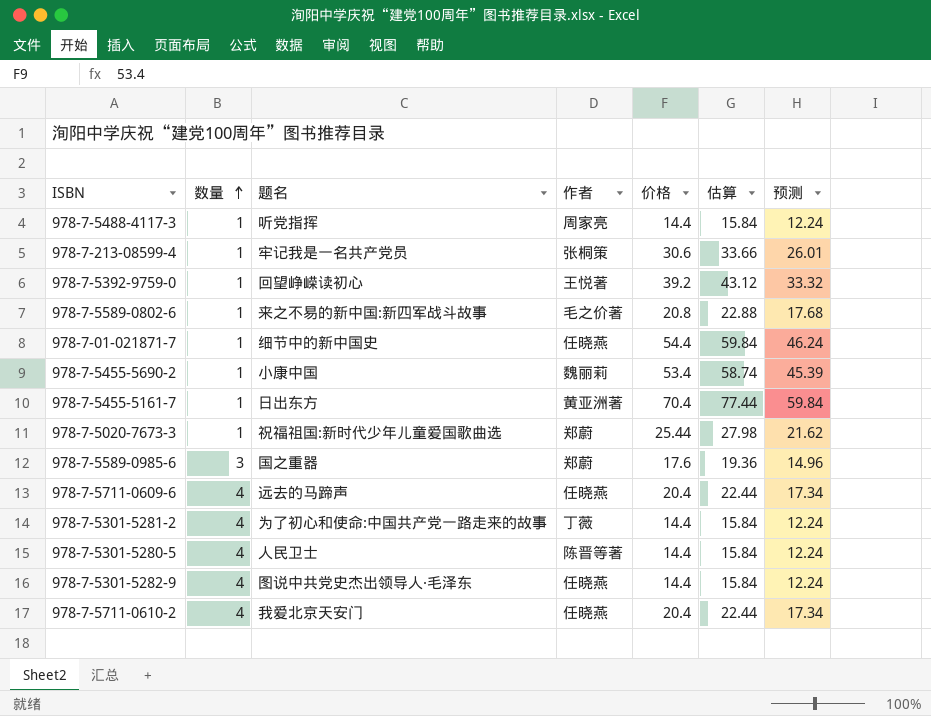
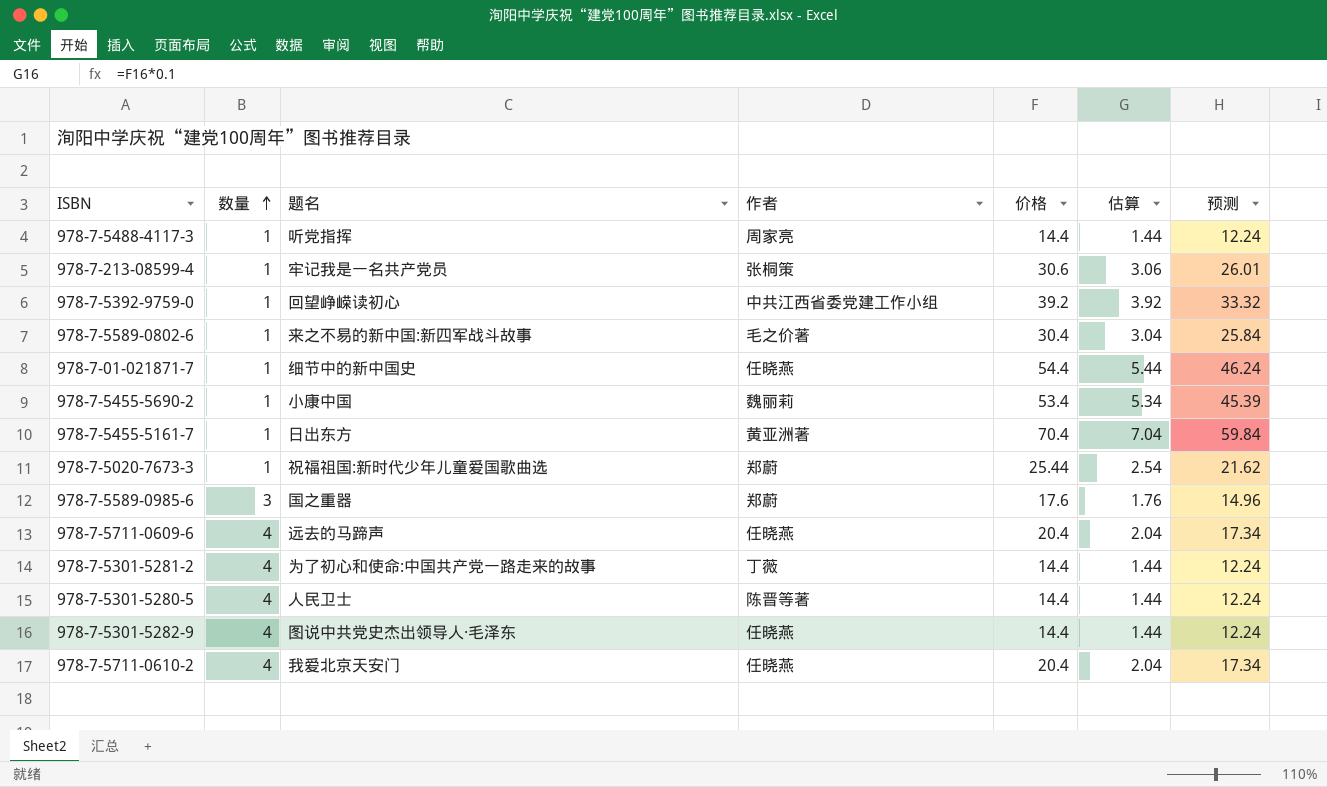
column 估算 | formula: [价格] * 1.1 -> [价格] * 0.1
978-7-5392-9759-0 | 作者: 王悦著 -> 中共江西省委党建工作小组
978-7-5589-0802-6 | 价格: 20.8 -> 30.4
978-7-5589-0802-6 | 预测: 17.68 -> 25.84

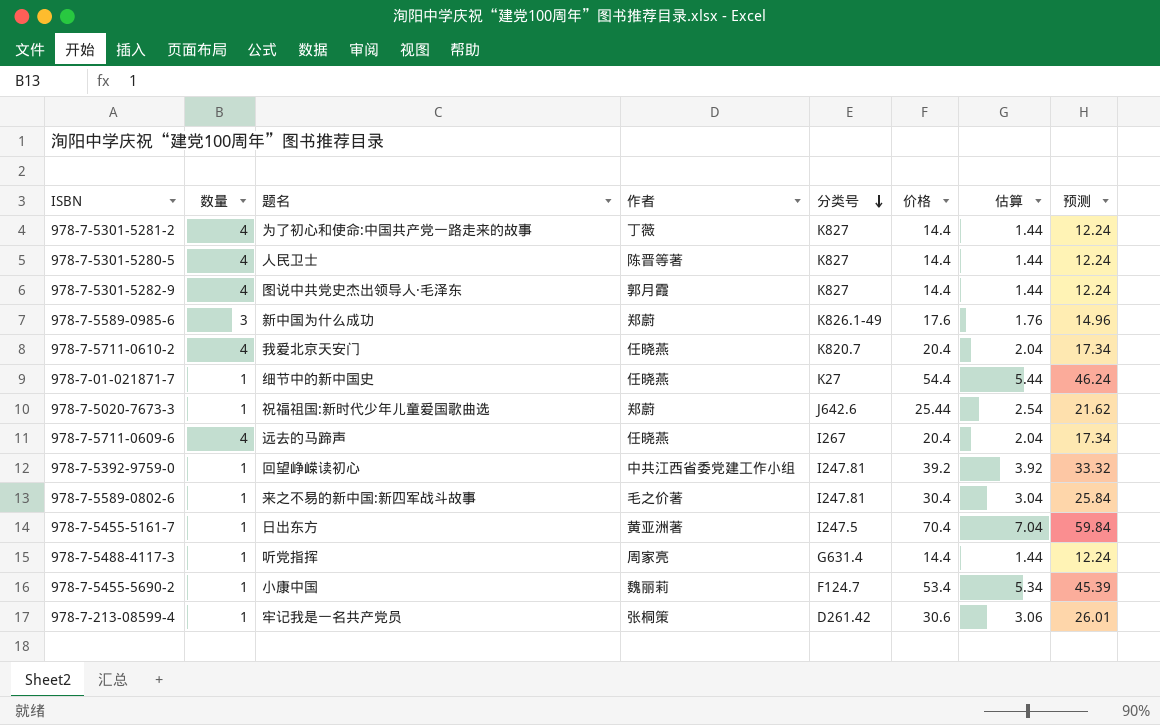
row order: 数量 ascending -> 分类号 descending
column 分类号 | position: none -> 5
978-7-5301-5282-9 | 作者: 任晓燕 -> 郭月霞
978-7-5589-0985-6 | 题名: 国之重器 -> 新中国为什么成功

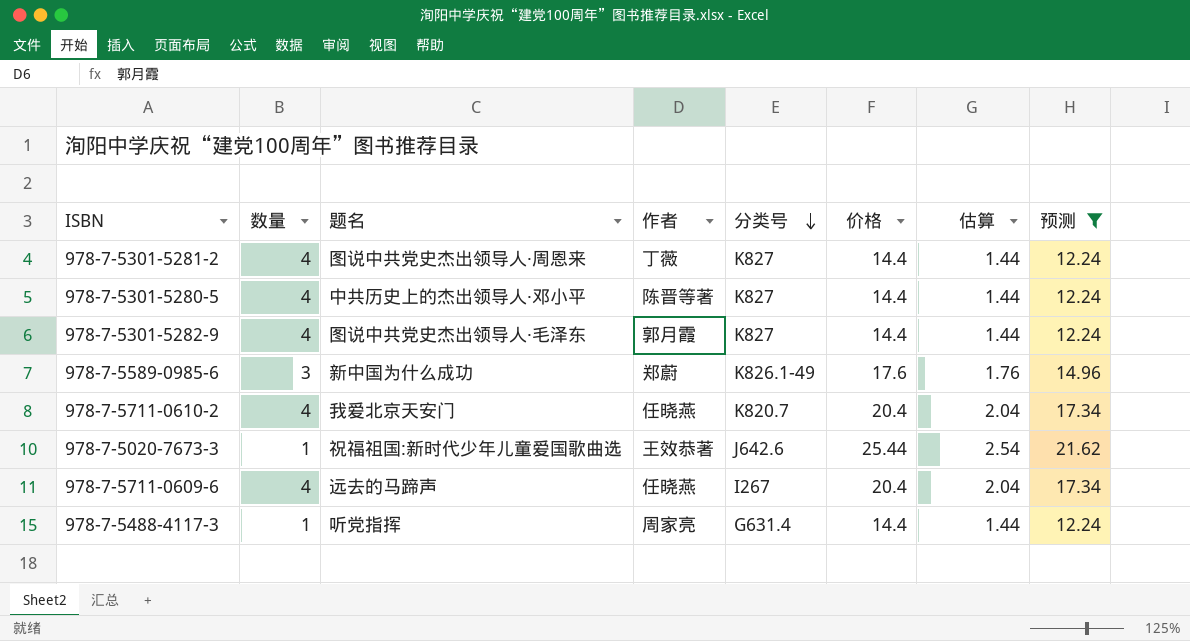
filter: none -> 预测 <= 21.62
978-7-5301-5281-2 | 题名: 为了初心和使命:中国共产党一路走来的故事 -> 图说中共党史杰出领导人·周恩来
978-7-5301-5280-5 | 题名: 人民卫士 -> 中共历史上的杰出领导人·邓小平
978-7-5020-7673-3 | 作者: 郑蔚 -> 王效恭著

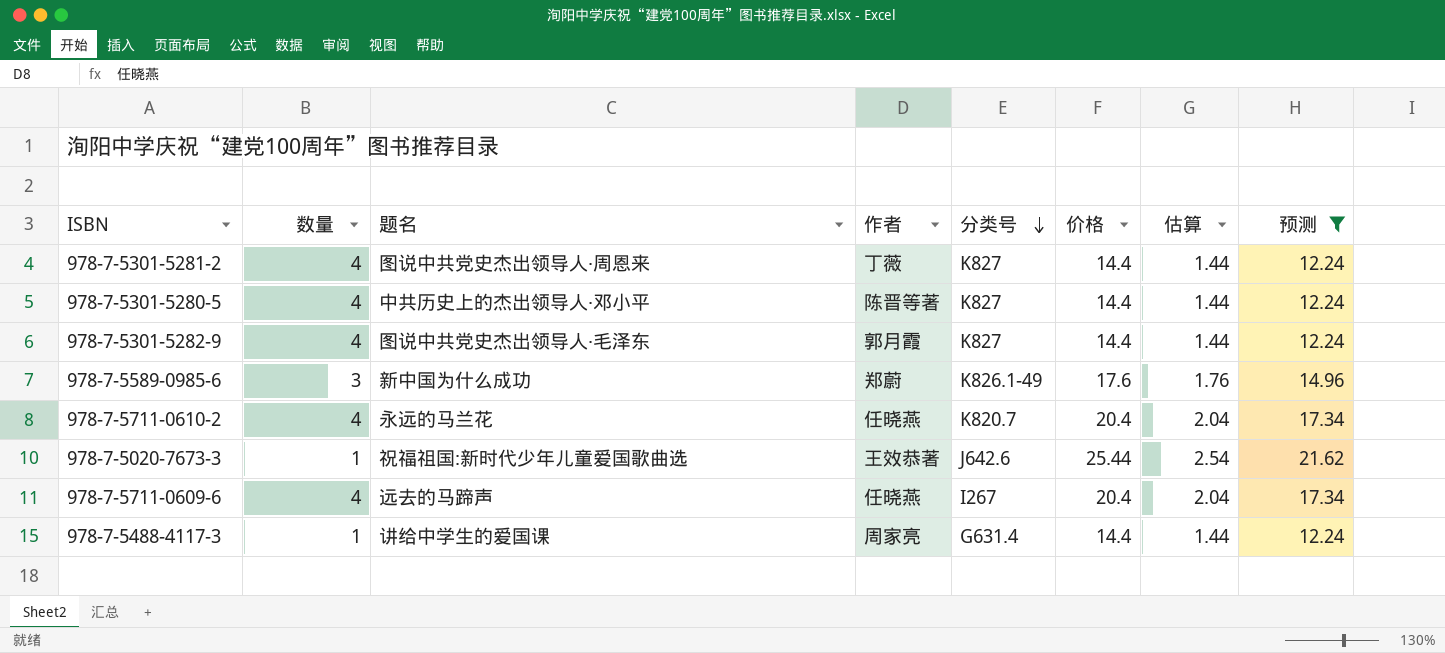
978-7-5711-0610-2 | 题名: 我爱北京天安门 -> 永远的马兰花
978-7-5488-4117-3 | 题名: 听党指挥 -> 讲给中学生的爱国课

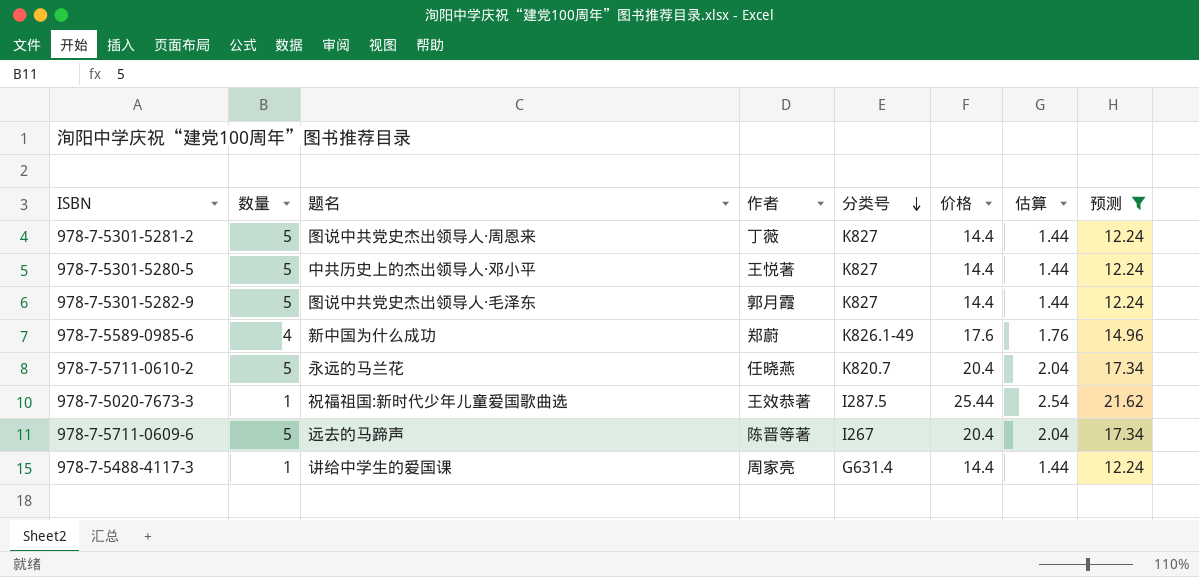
978-7-5301-5281-2 | 数量: 4 -> 5
978-7-5301-5280-5 | 数量: 4 -> 5
978-7-5301-5280-5 | 作者: 陈晋等著 -> 王悦著
978-7-5301-5282-9 | 数量: 4 -> 5
978-7-5589-0985-6 | 数量: 3 -> 4
978-7-5711-0610-2 | 数量: 4 -> 5
978-7-5020-7673-3 | 分类号: J642.6 -> I287.5
978-7-5711-0609-6 | 数量: 4 -> 5
978-7-5711-0609-6 | 作者: 任晓燕 -> 陈晋等著

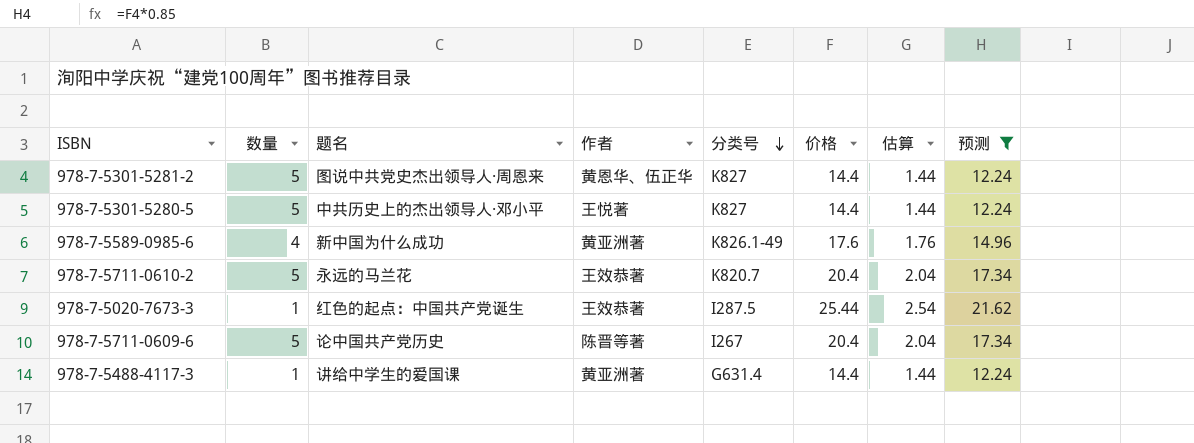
row 978-7-5301-5282-9: 5 | 图说中共党史杰出领导人·毛泽东 | 郭月霞 | K827 | 14.4 | 1.44 | 12.24 -> none
978-7-5301-5281-2 | 作者: 丁薇 -> 黄恩华、伍正华
978-7-5589-0985-6 | 作者: 郑蔚 -> 黄亚洲著
978-7-5711-0610-2 | 作者: 任晓燕 -> 王效恭著
978-7-5020-7673-3 | 题名: 祝福祖国:新时代少年儿童爱国歌曲选 -> 红色的起点：中国共产党诞生
978-7-5711-0609-6 | 题名: 远去的马蹄声 -> 论中国共产党历史
978-7-5488-4117-3 | 作者: 周家亮 -> 黄亚洲著

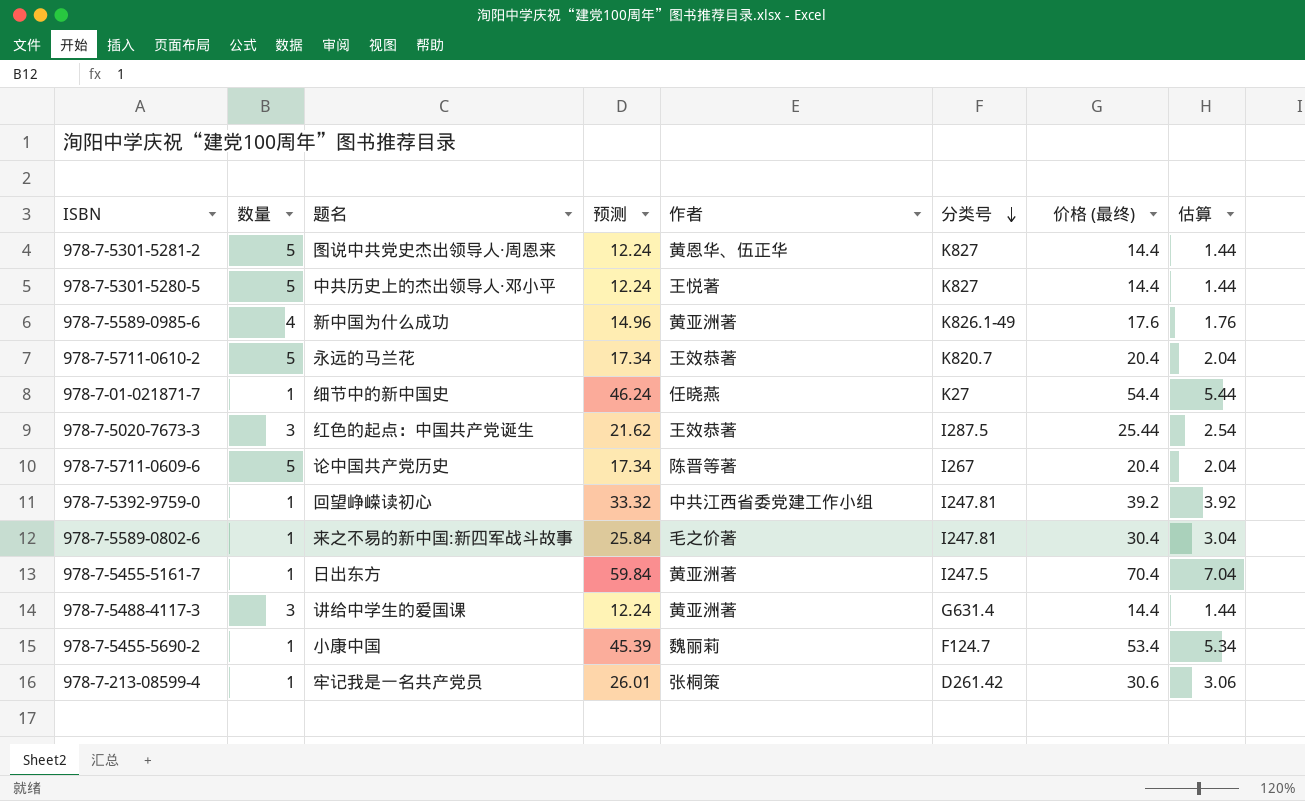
filter: 预测 <= 21.62 -> none
column 预测 | position: 8 -> 4
column name: 价格 -> 价格 (最终)
978-7-5020-7673-3 | 数量: 1 -> 3
978-7-5488-4117-3 | 数量: 1 -> 3

